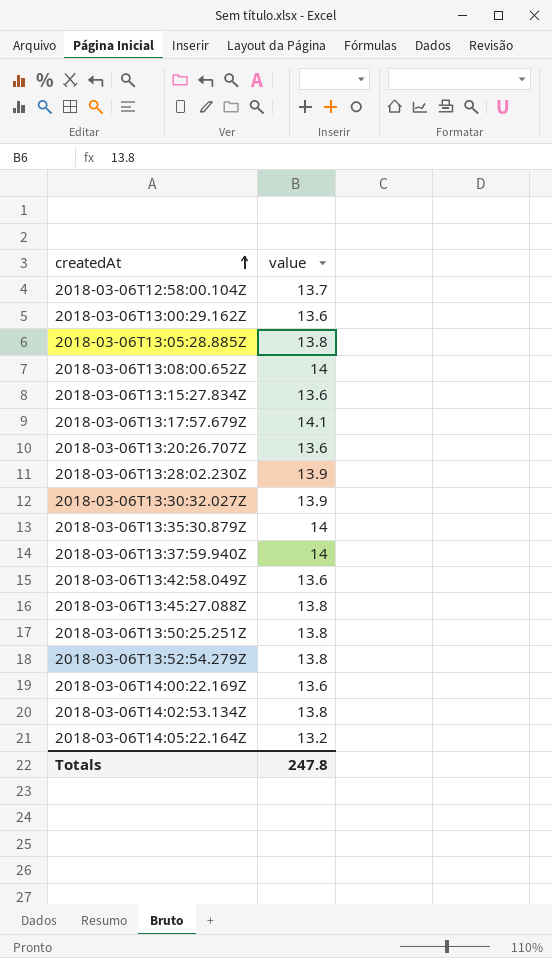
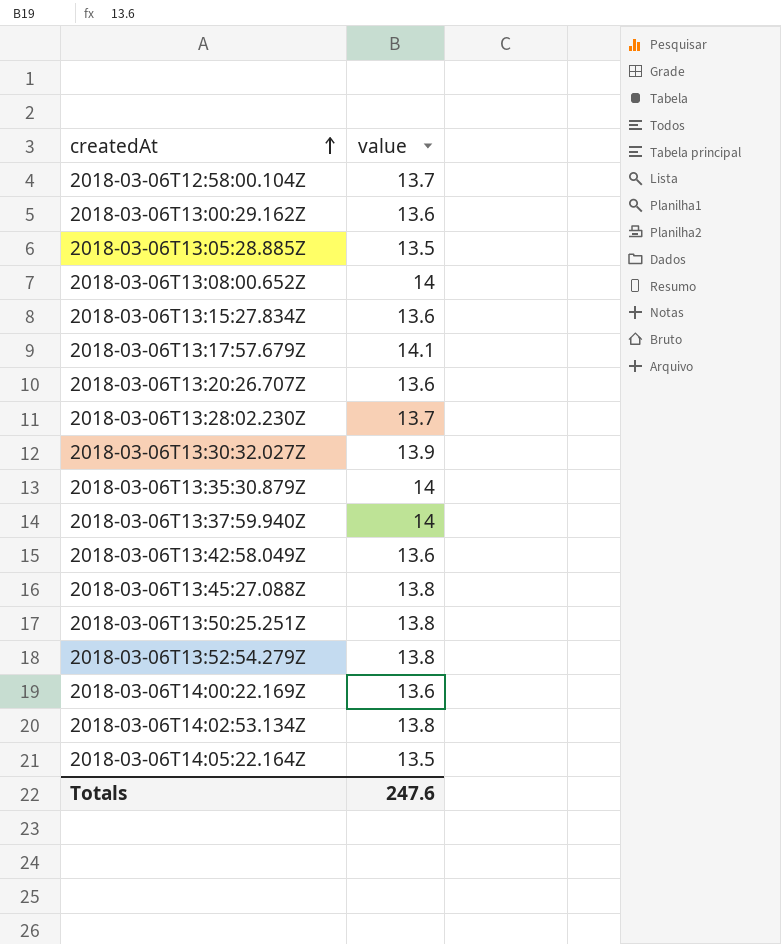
2018-03-06T13:05:28.885Z | value: 13.8 -> 13.5
2018-03-06T13:28:02.230Z | value: 13.9 -> 13.7
2018-03-06T14:05:22.164Z | value: 13.2 -> 13.5
Totals | value: 247.8 -> 247.6

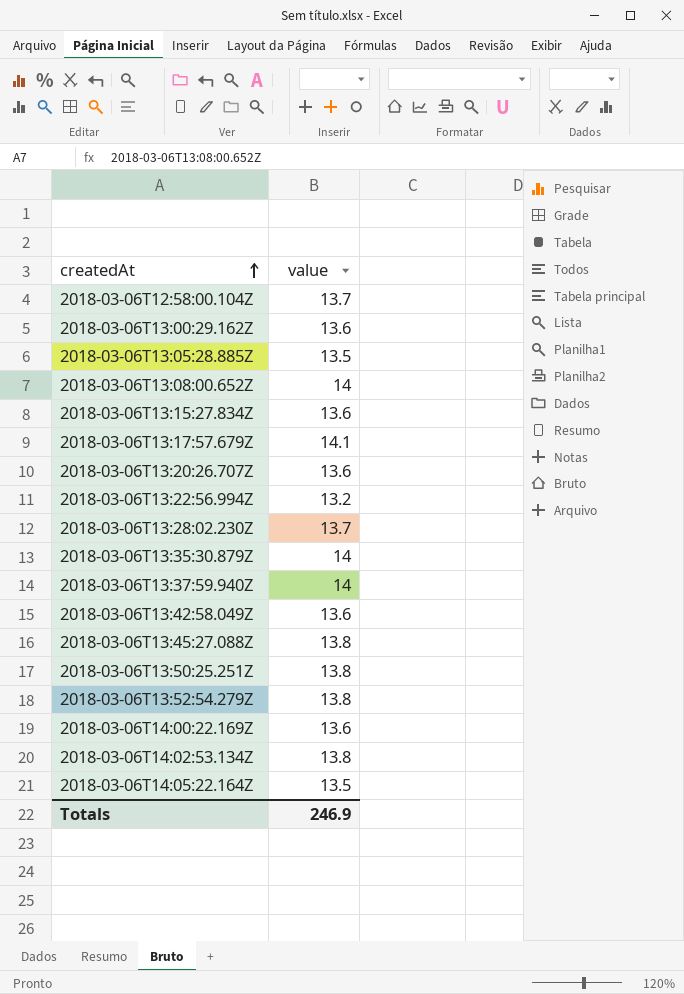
row 2018-03-06T13:30:32.027Z: 13.9 -> none
row 2018-03-06T13:22:56.994Z: none -> 13.2
Totals | value: 247.6 -> 246.9

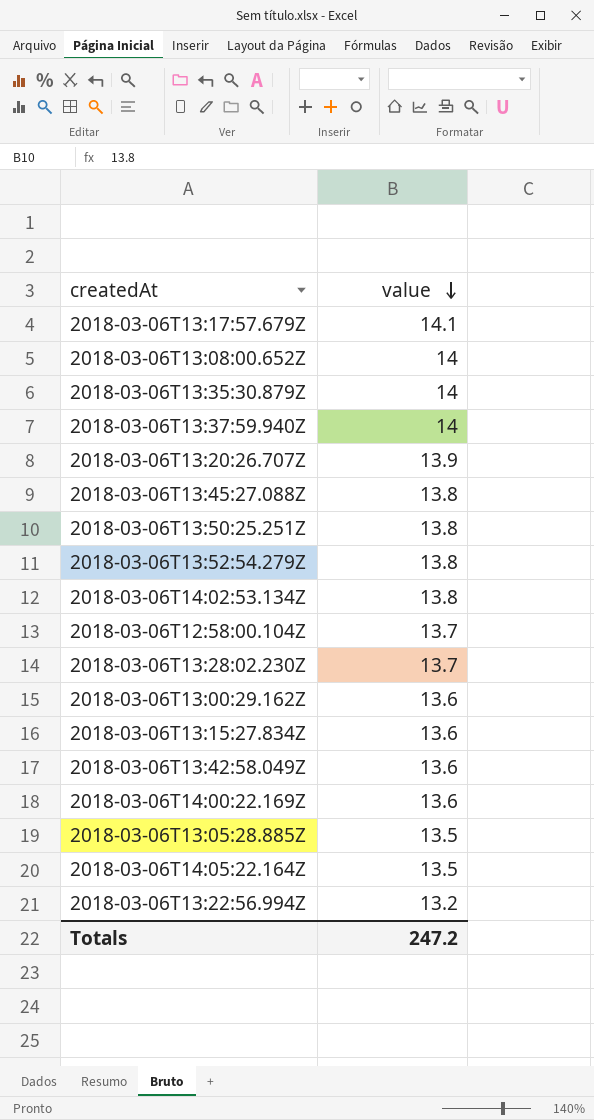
row order: createdAt ascending -> value descending
2018-03-06T13:20:26.707Z | value: 13.6 -> 13.9
Totals | value: 246.9 -> 247.2

